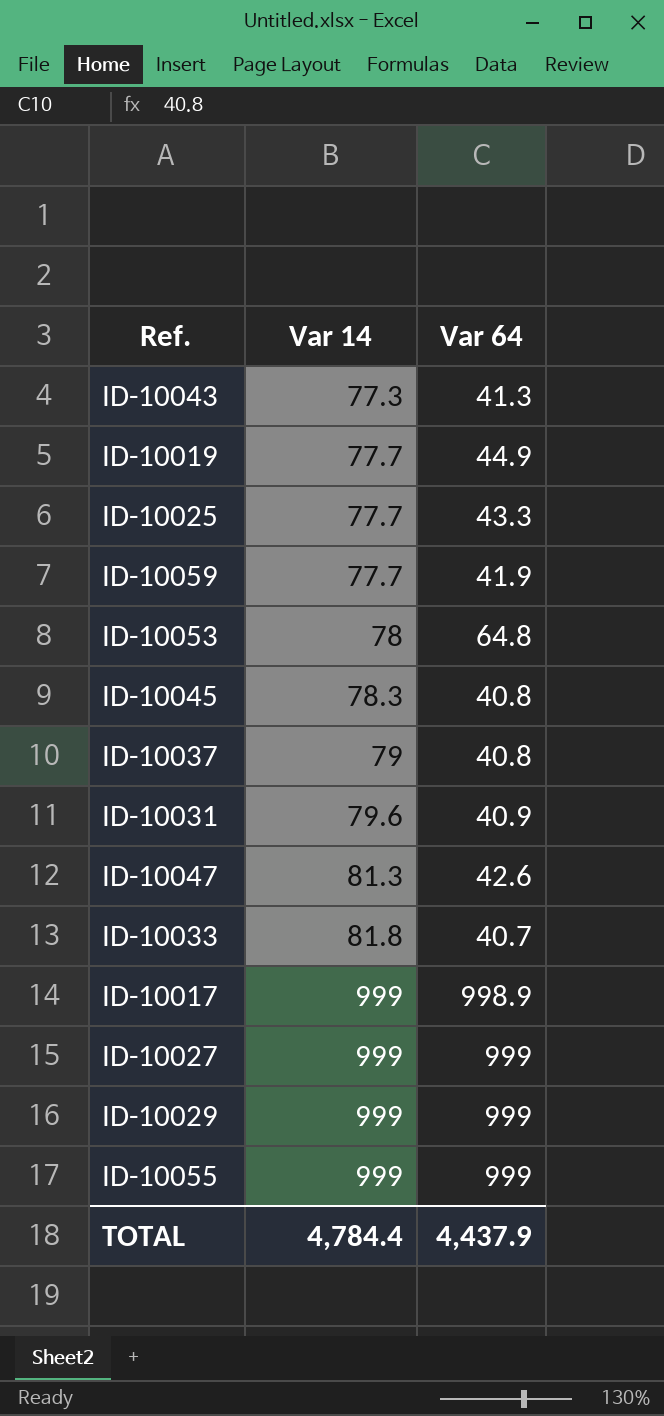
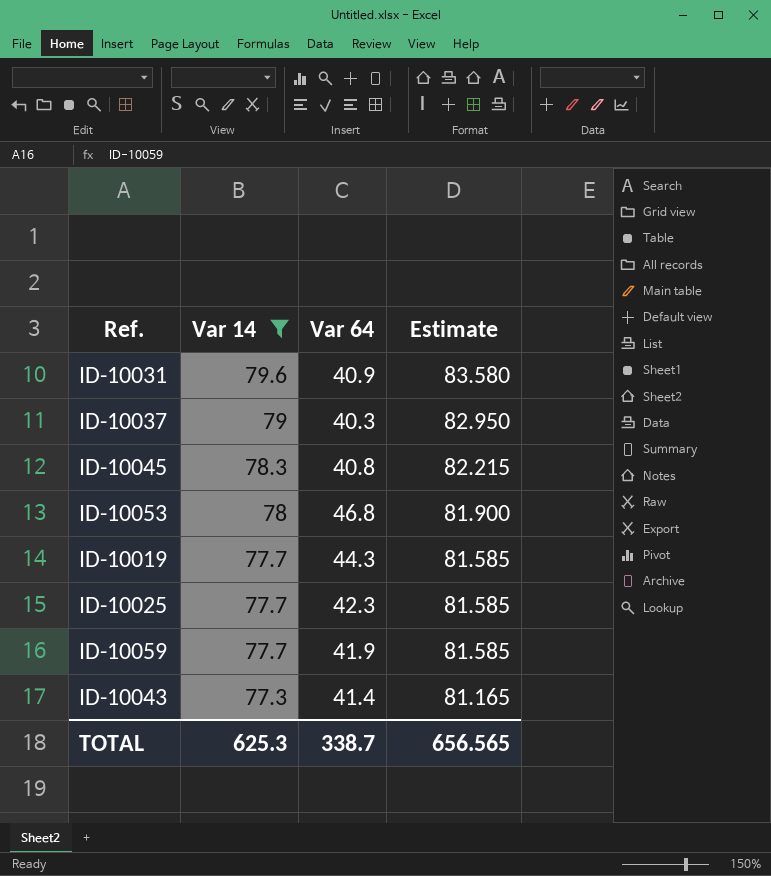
filter: none -> Var 14 <= 79.6
row order: Var 14 ascending -> Var 14 descending
column Estimate | formula: none -> [Var 14] * 1.05
ID-10037 | Var 64: 40.8 -> 40.3
ID-10053 | Var 64: 64.8 -> 46.8
ID-10019 | Var 64: 44.9 -> 44.3
ID-10025 | Var 64: 43.3 -> 42.3
ID-10043 | Var 64: 41.3 -> 41.4
TOTAL | Var 14: 4,784.4 -> 625.3
TOTAL | Var 64: 4,437.9 -> 338.7

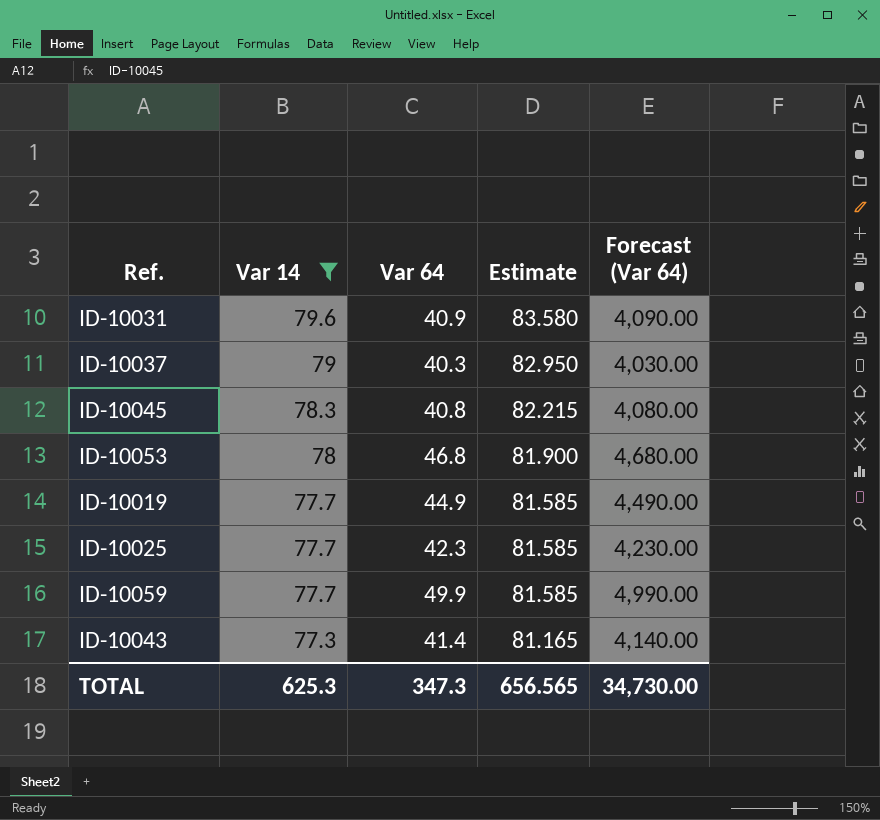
column Forecast (Var 64) | formula: none -> [Var 64] * 100
ID-10019 | Var 64: 44.3 -> 44.9
ID-10059 | Var 64: 41.9 -> 49.9
TOTAL | Var 64: 338.7 -> 347.3

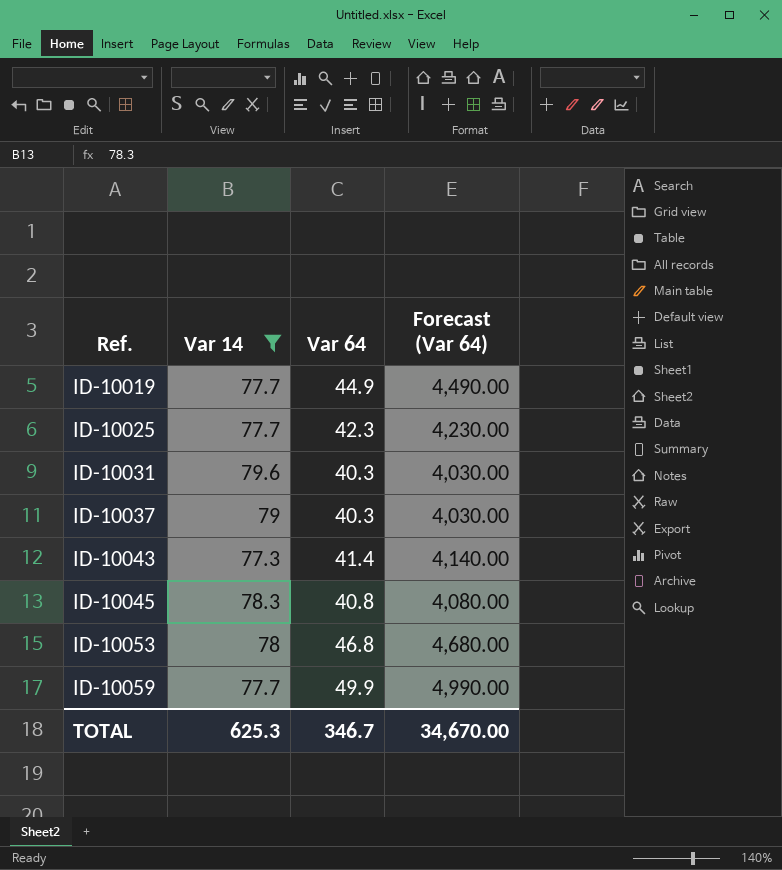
row order: Var 14 descending -> Ref. ascending
column Estimate | formula: [Var 14] * 1.05 -> none
ID-10031 | Var 64: 40.9 -> 40.3
ID-10031 | Forecast (Var 64): 4,090.00 -> 4,030.00
TOTAL | Var 64: 347.3 -> 346.7
TOTAL | Forecast (Var 64): 34,730.00 -> 34,670.00

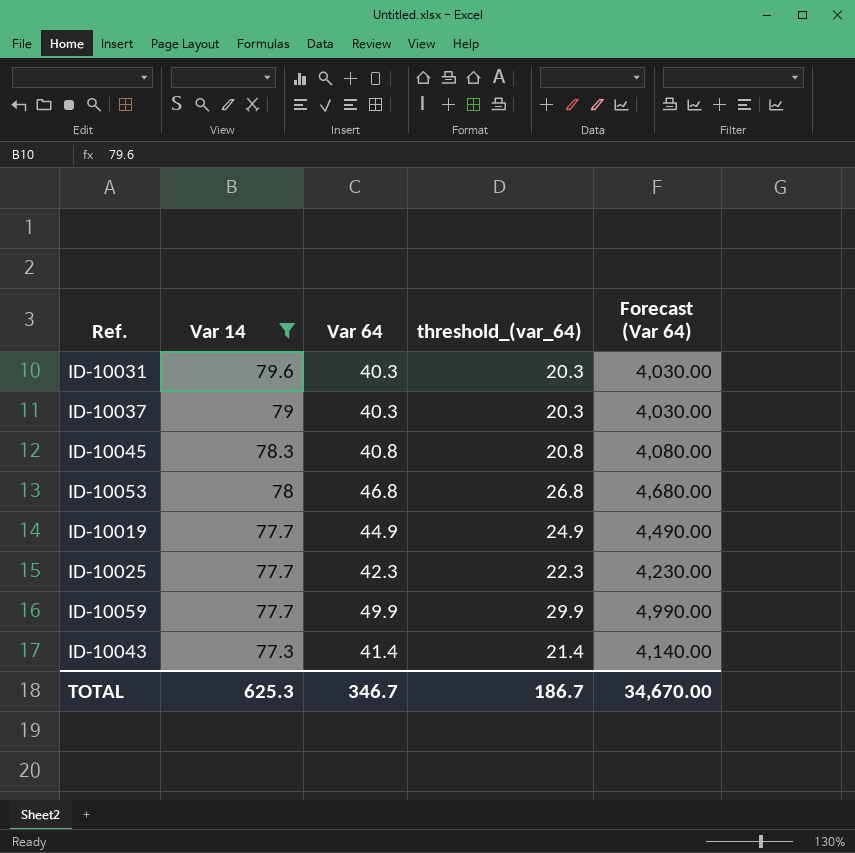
row order: Ref. ascending -> Var 14 descending
column threshold_(var_64) | formula: none -> [Var 64] - 20

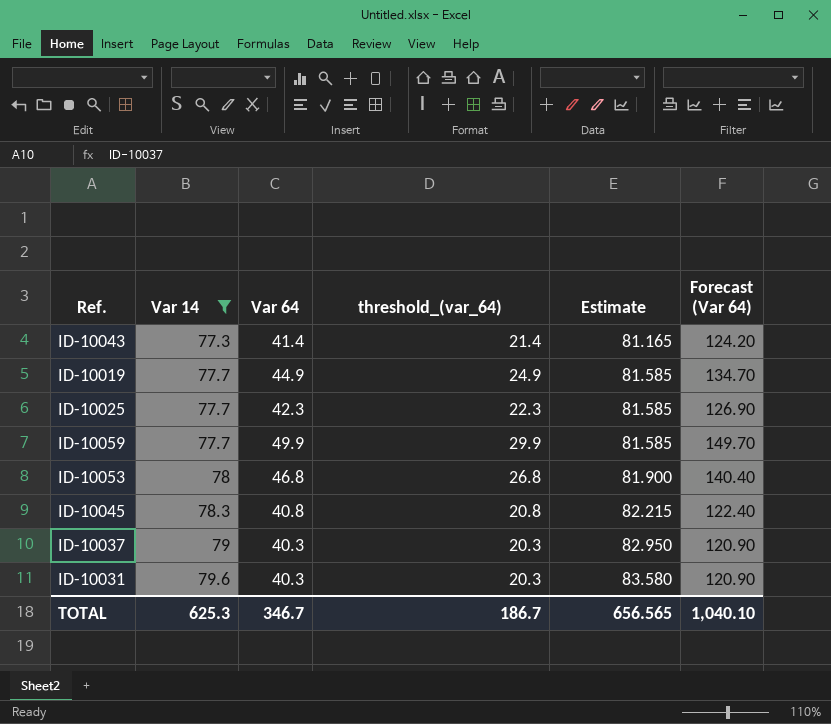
row order: Var 14 descending -> Var 14 ascending
column Estimate | formula: none -> [Var 14] * 1.05
column Forecast (Var 64) | formula: [Var 64] * 100 -> [Var 64] * 3
TOTAL | Forecast (Var 64): 34,670.00 -> 1,040.10

